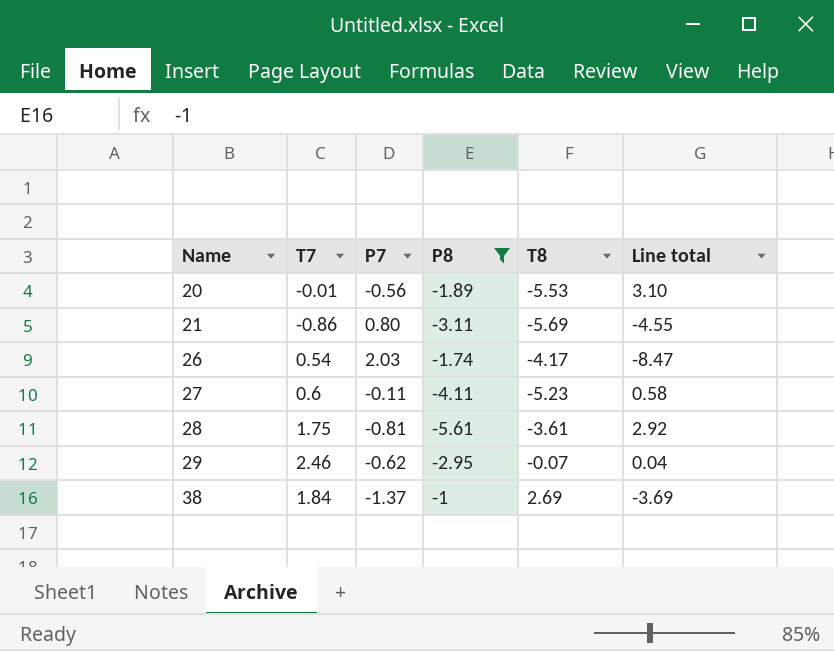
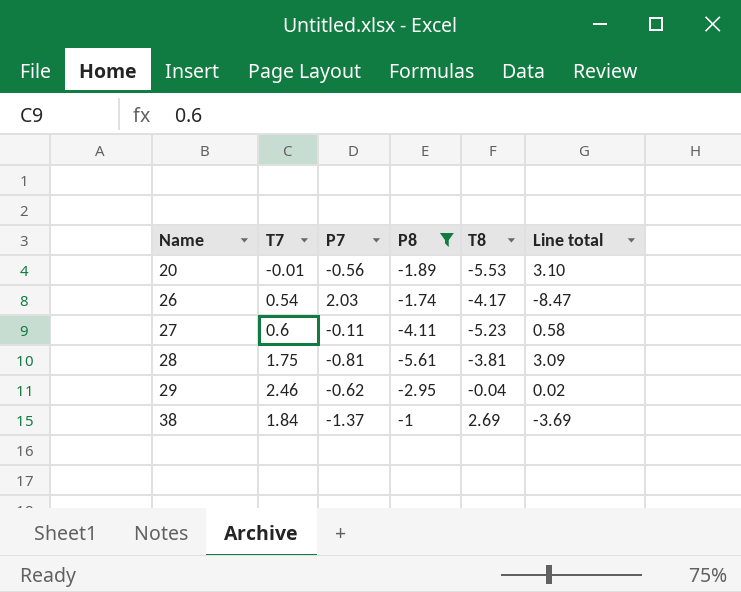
row 21: -0.86 | 0.80 | -3.11 | -5.69 | -4.55 -> none
28 | T8: -3.61 -> -3.81
28 | Line total: 2.92 -> 3.09
29 | T8: -0.07 -> -0.04
29 | Line total: 0.04 -> 0.02

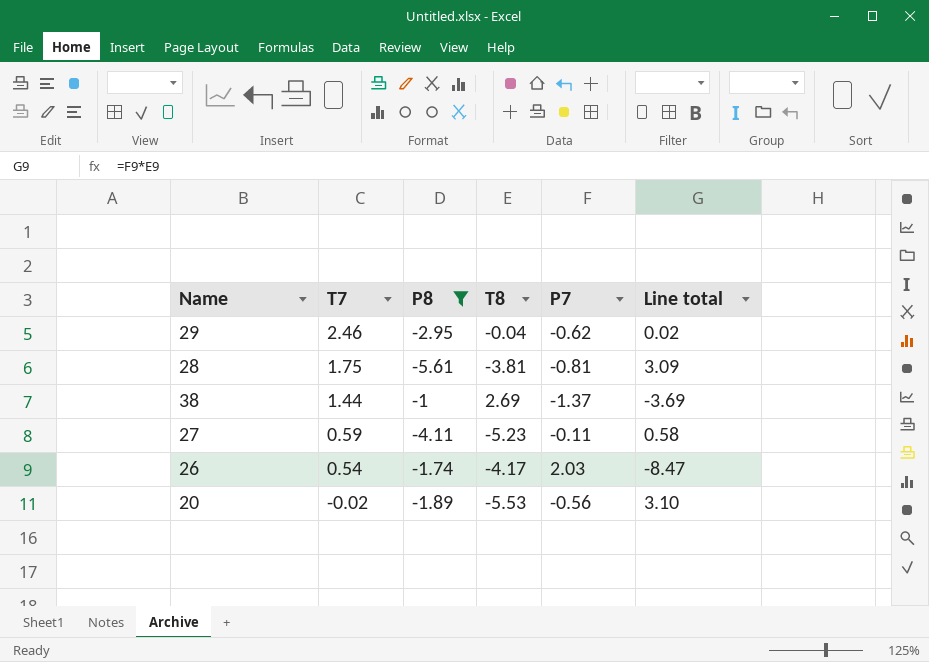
row order: Name ascending -> T7 descending
column P7 | position: 3 -> 5
38 | T7: 1.84 -> 1.44
27 | T7: 0.6 -> 0.59
20 | T7: -0.01 -> -0.02

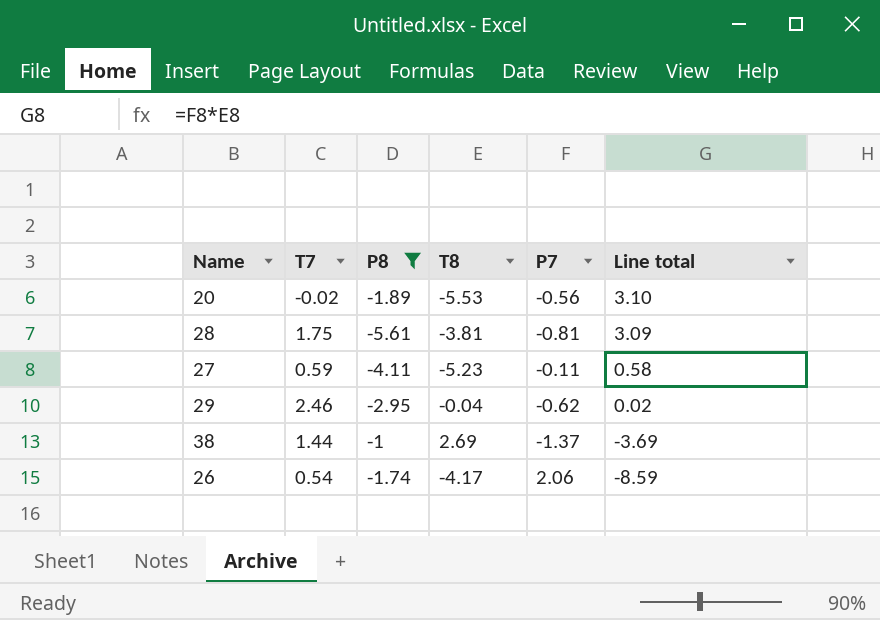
row order: T7 descending -> Line total descending
26 | P7: 2.03 -> 2.06
26 | Line total: -8.47 -> -8.59

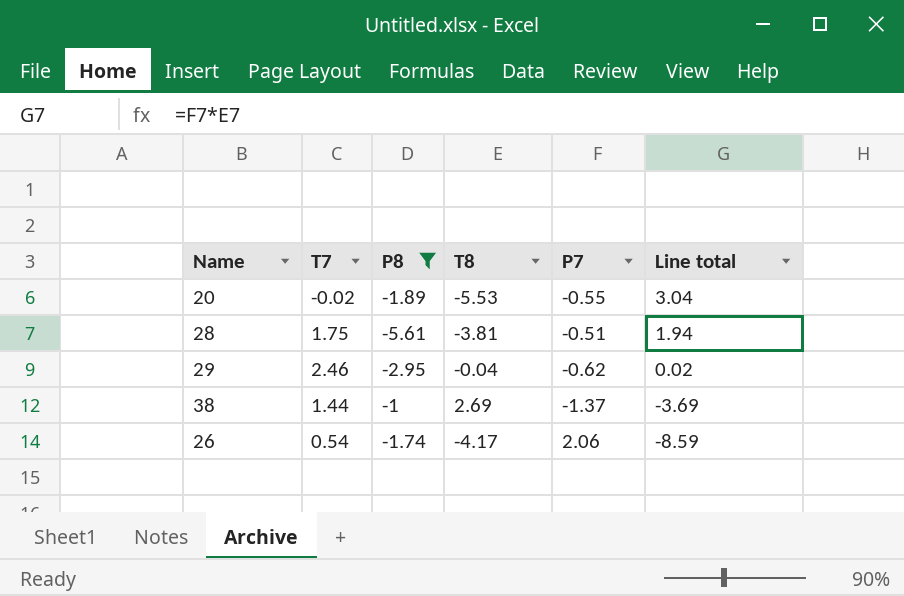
row 27: 0.59 | -4.11 | -5.23 | -0.11 | 0.58 -> none
20 | P7: -0.56 -> -0.55
20 | Line total: 3.10 -> 3.04
28 | P7: -0.81 -> -0.51
28 | Line total: 3.09 -> 1.94

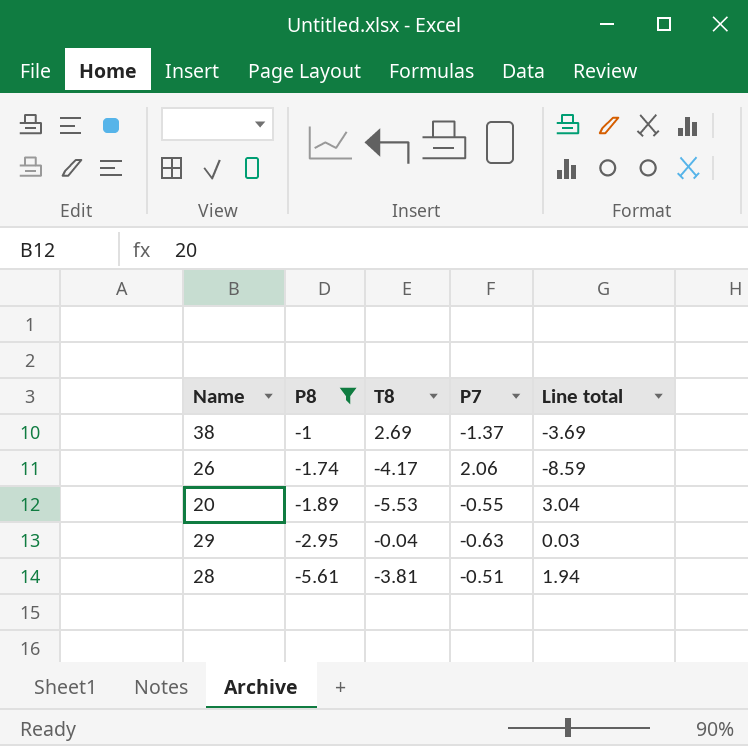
row order: Line total descending -> P8 descending
column T7 | position: 2 -> none
29 | P7: -0.62 -> -0.63
29 | Line total: 0.02 -> 0.03

